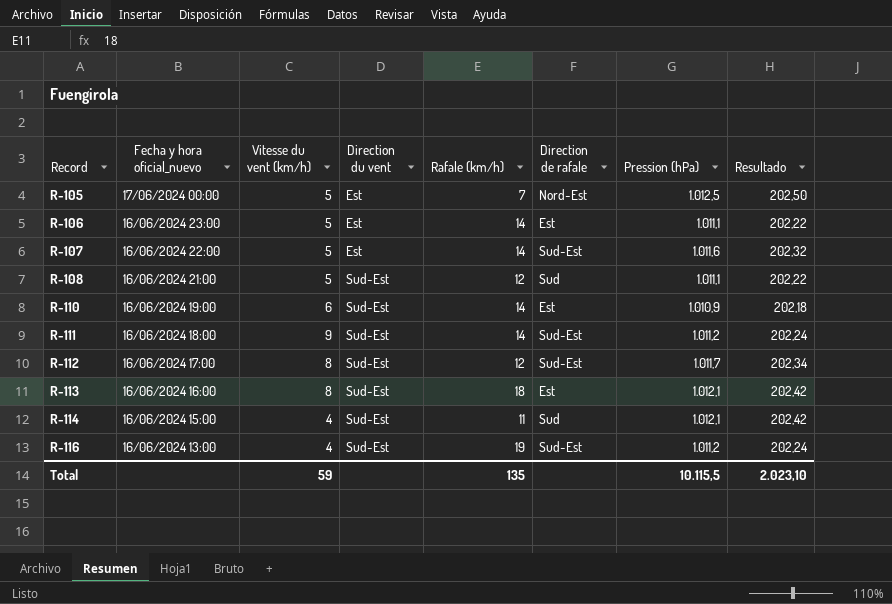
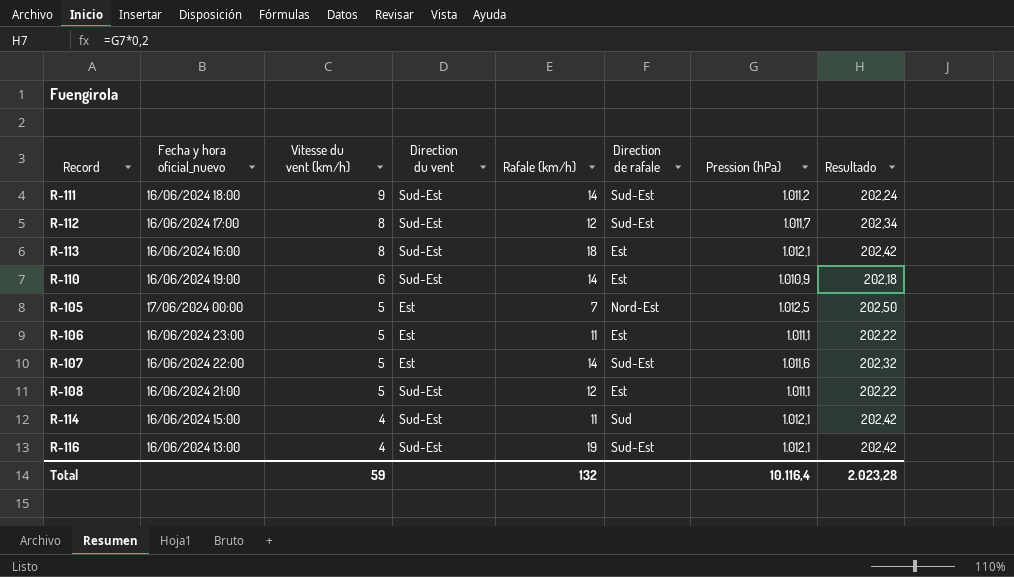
row order: Record ascending -> Vitesse du vent (km/h) descending
R-106 | Rafale (km/h): 14 -> 11
R-108 | Direction de rafale: Sud -> Est
R-116 | Pression (hPa): 1.011,2 -> 1.012,1
R-116 | Resultado: 202,24 -> 202,42
Total | Rafale (km/h): 135 -> 132
Total | Pression (hPa): 10.115,5 -> 10.116,4
Total | Resultado: 2.023,10 -> 2.023,28

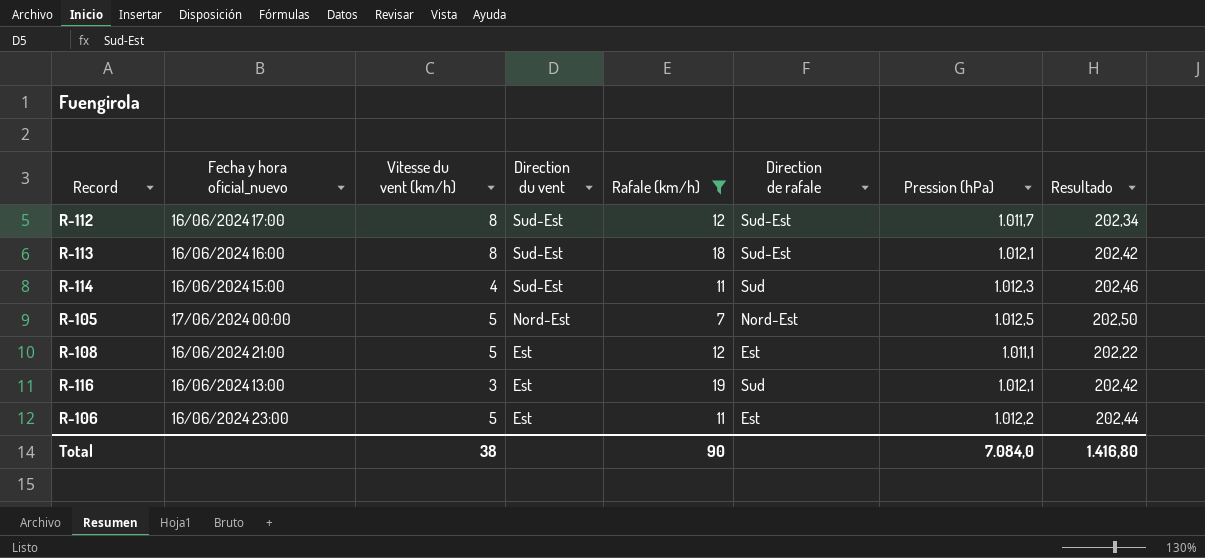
filter: none -> Rafale (km/h) != 14
row order: Vitesse du vent (km/h) descending -> Direction du vent descending
R-113 | Direction de rafale: Est -> Sud-Est
R-114 | Pression (hPa): 1.012,1 -> 1.012,3
R-114 | Resultado: 202,42 -> 202,46
R-105 | Direction du vent: Est -> Nord-Est
R-108 | Direction du vent: Sud-Est -> Est
R-116 | Vitesse du vent (km/h): 4 -> 3
R-116 | Direction du vent: Sud-Est -> Est
R-116 | Direction de rafale: Sud-Est -> Sud
R-106 | Pression (hPa): 1.011,1 -> 1.012,2
R-106 | Resultado: 202,22 -> 202,44
Total | Vitesse du vent (km/h): 59 -> 38
Total | Rafale (km/h): 132 -> 90
Total | Pression (hPa): 10.116,4 -> 7.084,0
Total | Resultado: 2.023,28 -> 1.416,80

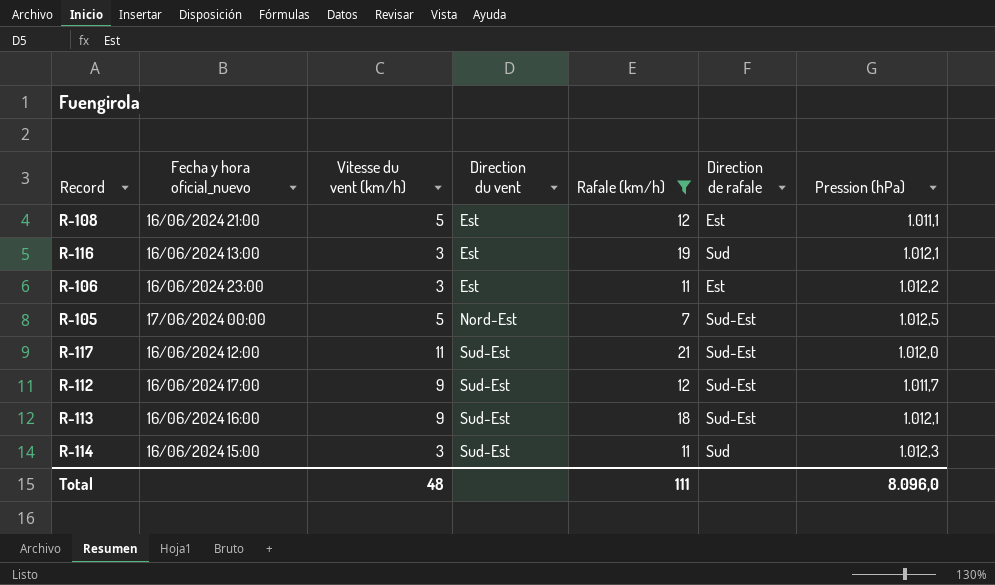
row order: Direction du vent descending -> Direction du vent ascending
column Resultado | formula: [Pression (hPa)] * 0,2 -> none
R-106 | Vitesse du vent (km/h): 5 -> 3
R-105 | Direction de rafale: Nord-Est -> Sud-Est
row R-117: none -> 16/06/2024 12:00 | 11 | Sud-Est | 21 | Sud-Est | 1.012,0
R-112 | Vitesse du vent (km/h): 8 -> 9
R-113 | Vitesse du vent (km/h): 8 -> 9
R-114 | Vitesse du vent (km/h): 4 -> 3
Total | Vitesse du vent (km/h): 38 -> 48
Total | Rafale (km/h): 90 -> 111
Total | Pression (hPa): 7.084,0 -> 8.096,0

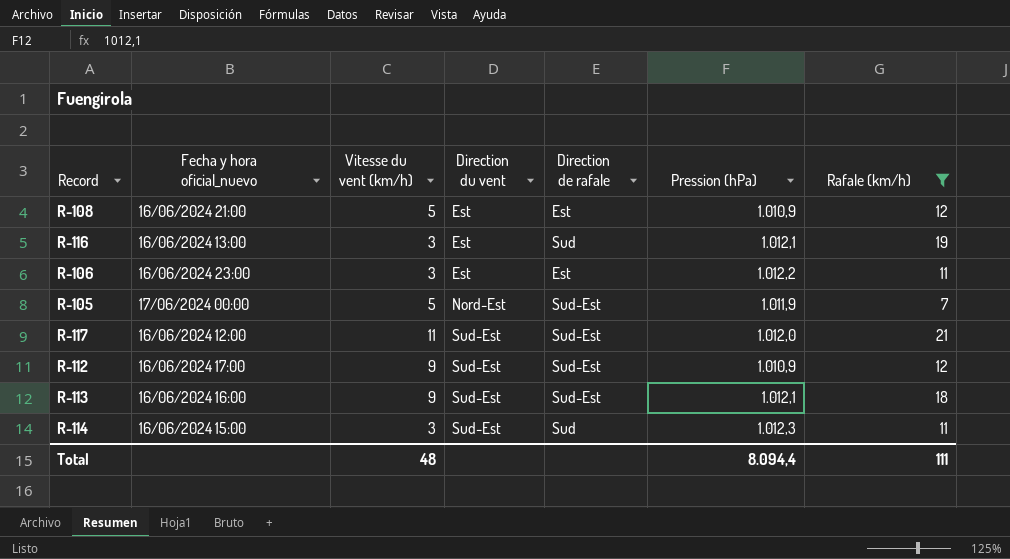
column Rafale (km/h) | position: 5 -> 7
R-108 | Pression (hPa): 1.011,1 -> 1.010,9
R-105 | Pression (hPa): 1.012,5 -> 1.011,9
R-112 | Pression (hPa): 1.011,7 -> 1.010,9
Total | Pression (hPa): 8.096,0 -> 8.094,4

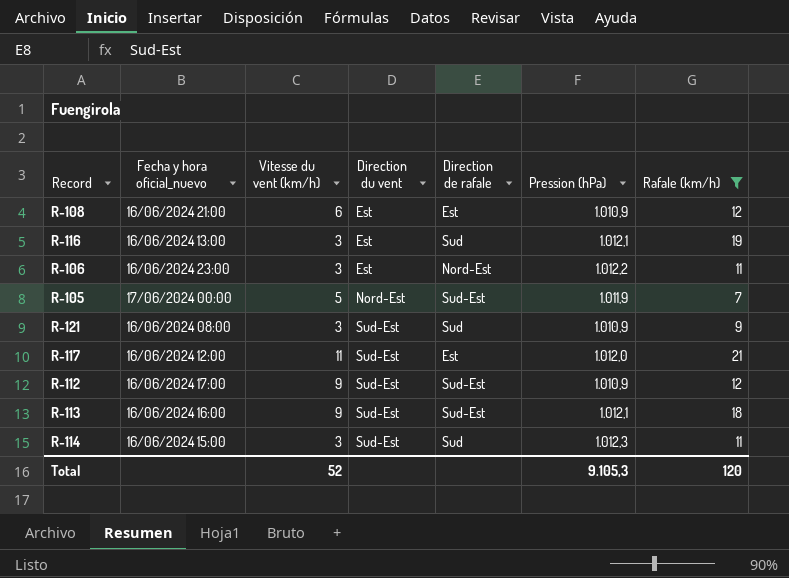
R-108 | Vitesse du vent (km/h): 5 -> 6
R-106 | Direction de rafale: Est -> Nord-Est
row R-121: none -> 16/06/2024 08:00 | 3 | Sud-Est | Sud | 1.010,9 | 9
R-117 | Direction de rafale: Sud-Est -> Est
Total | Vitesse du vent (km/h): 48 -> 52
Total | Pression (hPa): 8.094,4 -> 9.105,3
Total | Rafale (km/h): 111 -> 120

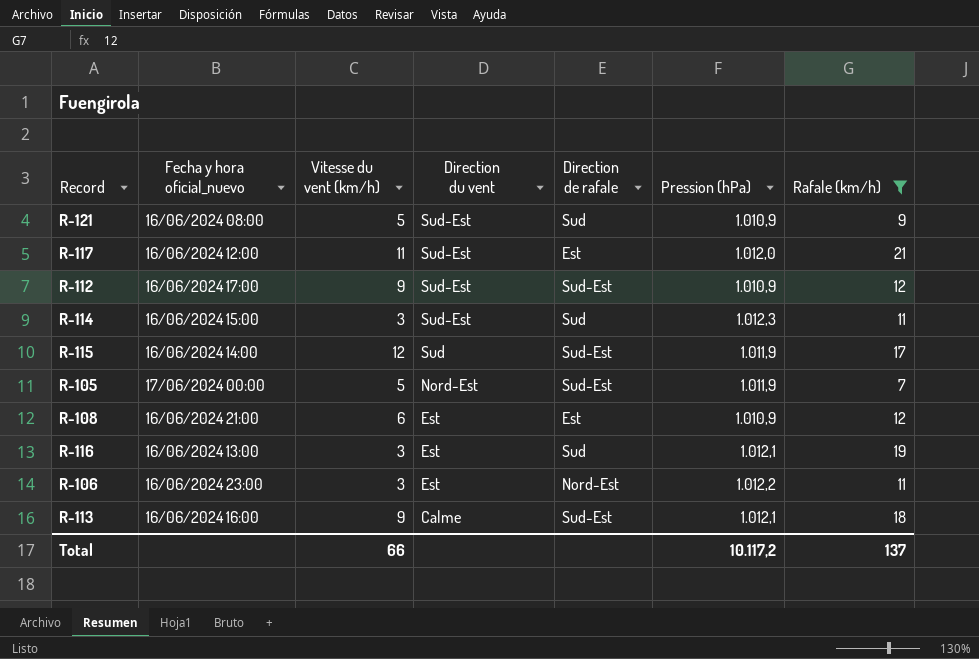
row order: Direction du vent ascending -> Direction du vent descending
R-121 | Vitesse du vent (km/h): 3 -> 5
row R-115: none -> 16/06/2024 14:00 | 12 | Sud | Sud-Est | 1.011,9 | 17
R-113 | Direction du vent: Sud-Est -> Calme
Total | Vitesse du vent (km/h): 52 -> 66
Total | Pression (hPa): 9.105,3 -> 10.117,2
Total | Rafale (km/h): 120 -> 137

